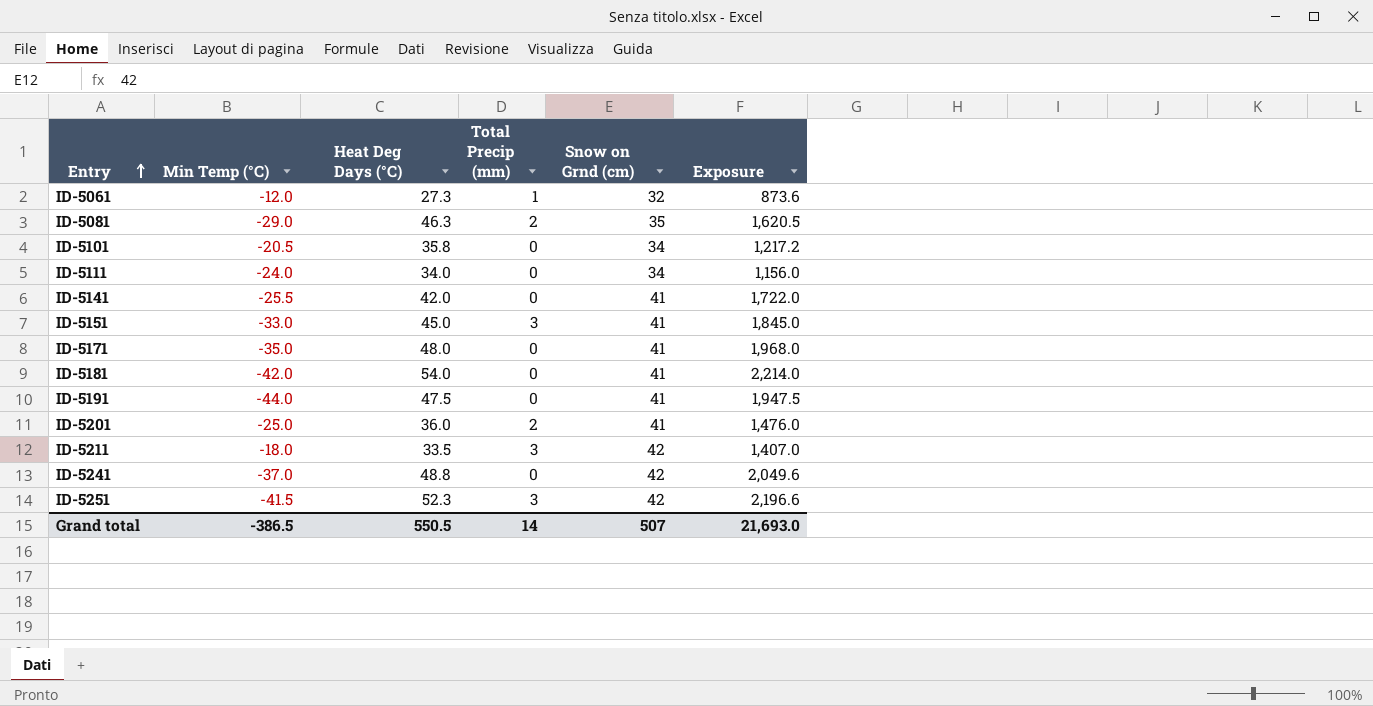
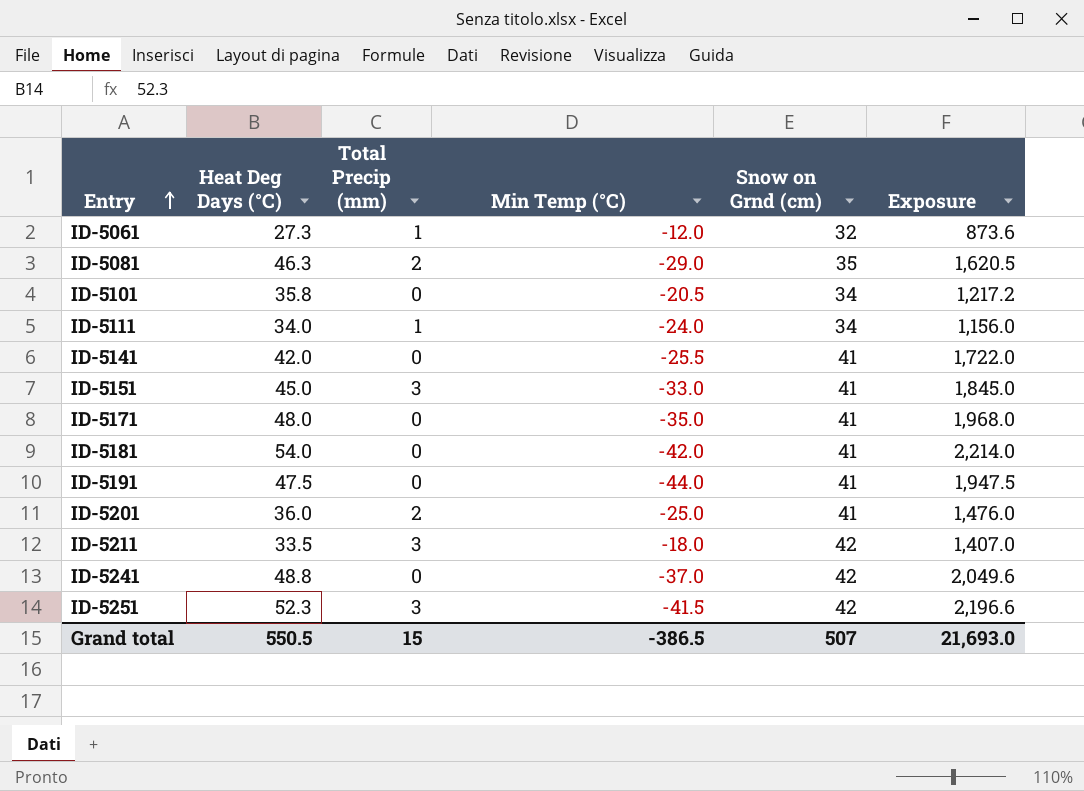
column Min Temp (°C) | position: 2 -> 4
ID-5111 | Total Precip (mm): 0 -> 1
Grand total | Total Precip (mm): 14 -> 15

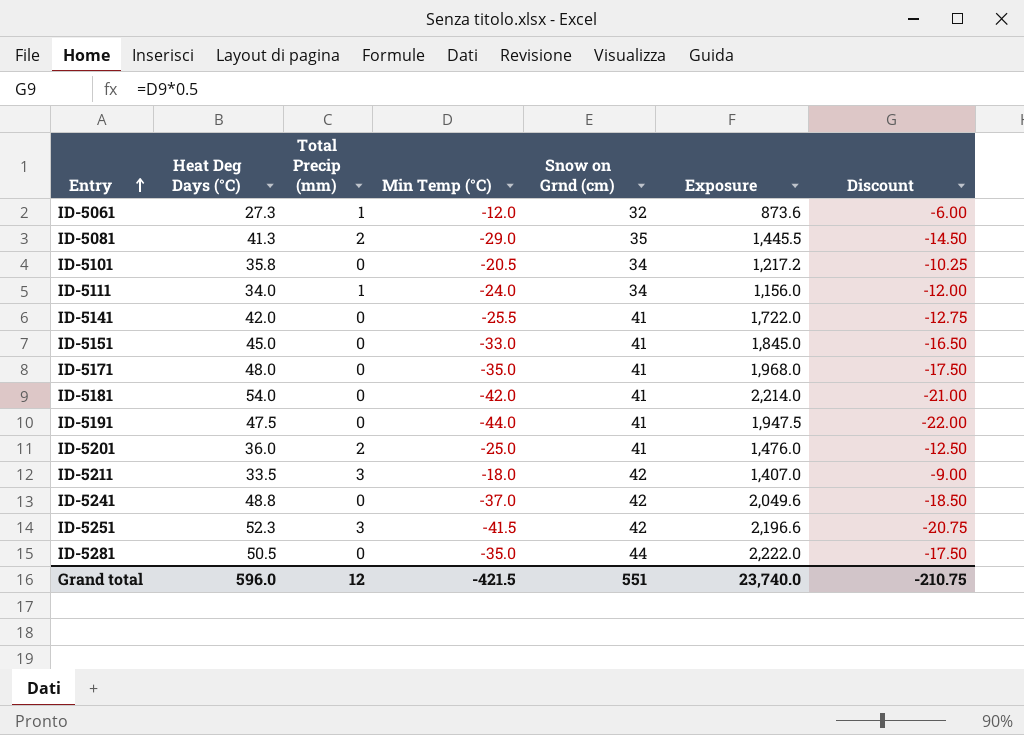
column Discount | formula: none -> [Min Temp (°C)] * 0.5
ID-5081 | Heat Deg Days (°C): 46.3 -> 41.3
ID-5081 | Exposure: 1,620.5 -> 1,445.5
ID-5151 | Total Precip (mm): 3 -> 0
row ID-5281: none -> 50.5 | 0 | -35.0 | 44 | 2,222.0 | -17.50
Grand total | Heat Deg Days (°C): 550.5 -> 596.0
Grand total | Total Precip (mm): 15 -> 12
Grand total | Min Temp (°C): -386.5 -> -421.5
Grand total | Snow on Grnd (cm): 507 -> 551
Grand total | Exposure: 21,693.0 -> 23,740.0

